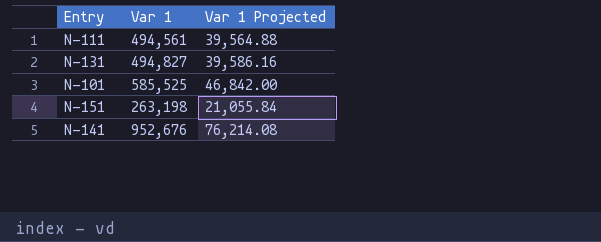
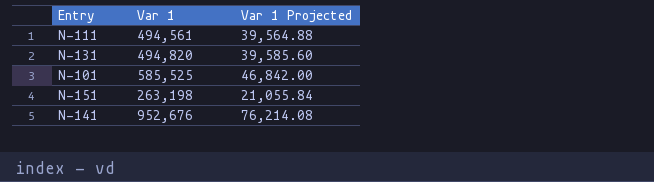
N-131 | Var 1: 494,827 -> 494,820
N-131 | Var 1 Projected: 39,586.16 -> 39,585.60

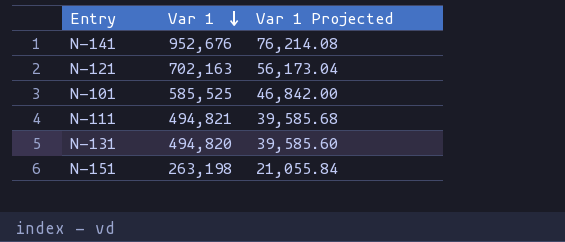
row order: none -> Var 1 descending
row N-121: none -> 702,163 | 56,173.04
N-111 | Var 1: 494,561 -> 494,821
N-111 | Var 1 Projected: 39,564.88 -> 39,585.68

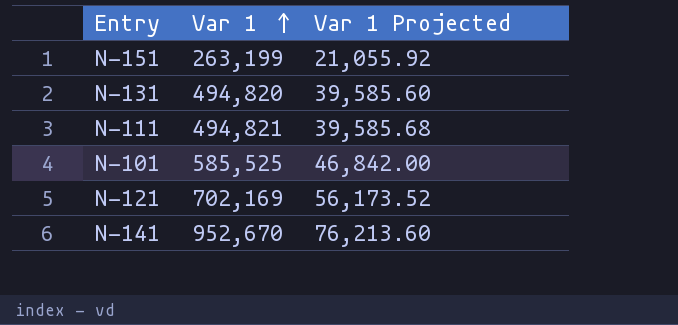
row order: Var 1 descending -> Var 1 ascending
N-151 | Var 1: 263,198 -> 263,199
N-151 | Var 1 Projected: 21,055.84 -> 21,055.92
N-121 | Var 1: 702,163 -> 702,169
N-121 | Var 1 Projected: 56,173.04 -> 56,173.52
N-141 | Var 1: 952,676 -> 952,670
N-141 | Var 1 Projected: 76,214.08 -> 76,213.60

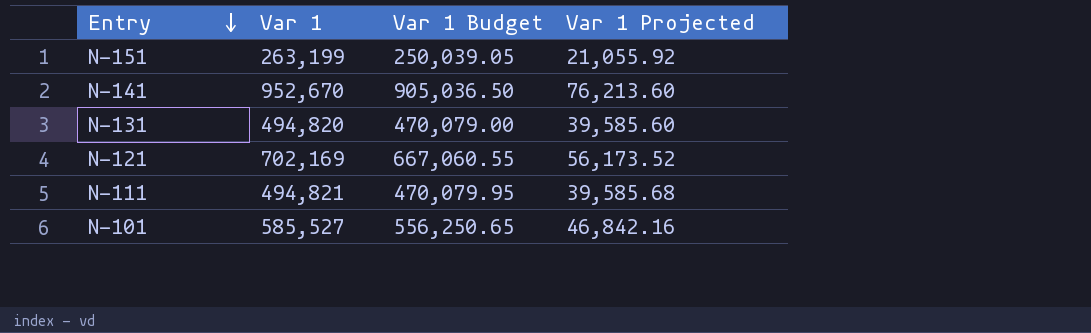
row order: Var 1 ascending -> Entry descending
column Var 1 Budget | formula: none -> [Var 1] * 0.95
N-101 | Var 1: 585,525 -> 585,527
N-101 | Var 1 Projected: 46,842.00 -> 46,842.16

